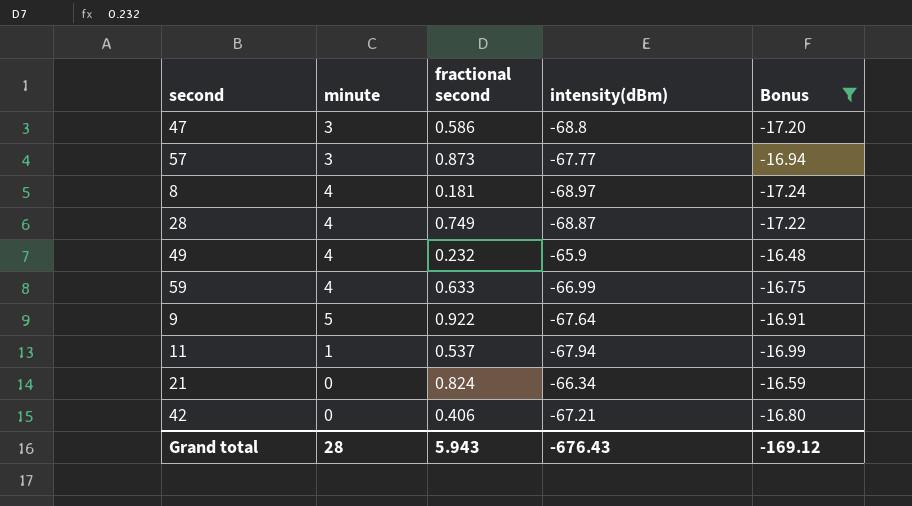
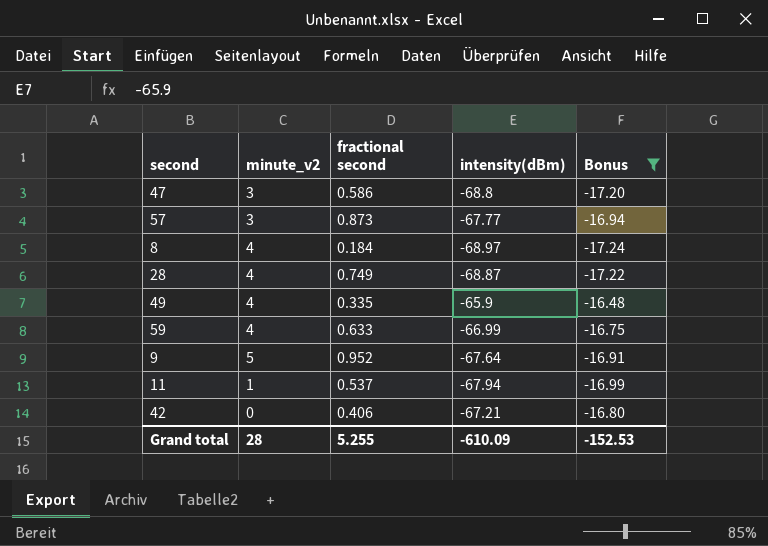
column name: minute -> minute_v2
row 21: 0 | 0.824 | -66.34 | -16.59 -> none
8 | fractional second: 0.181 -> 0.184
49 | fractional second: 0.232 -> 0.335
9 | fractional second: 0.922 -> 0.952
Grand total | fractional second: 5.943 -> 5.255
Grand total | intensity(dBm): -676.43 -> -610.09
Grand total | Bonus: -169.12 -> -152.53

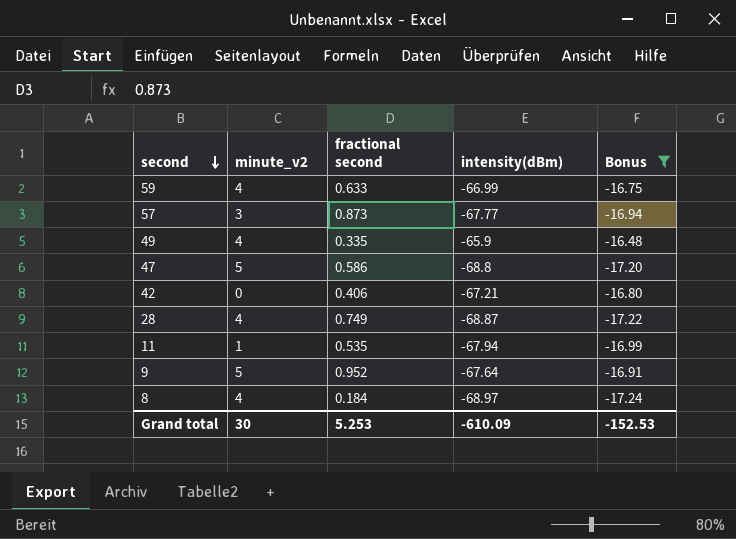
row order: none -> second descending
47 | minute_v2: 3 -> 5
11 | fractional second: 0.537 -> 0.535
Grand total | minute_v2: 28 -> 30
Grand total | fractional second: 5.255 -> 5.253

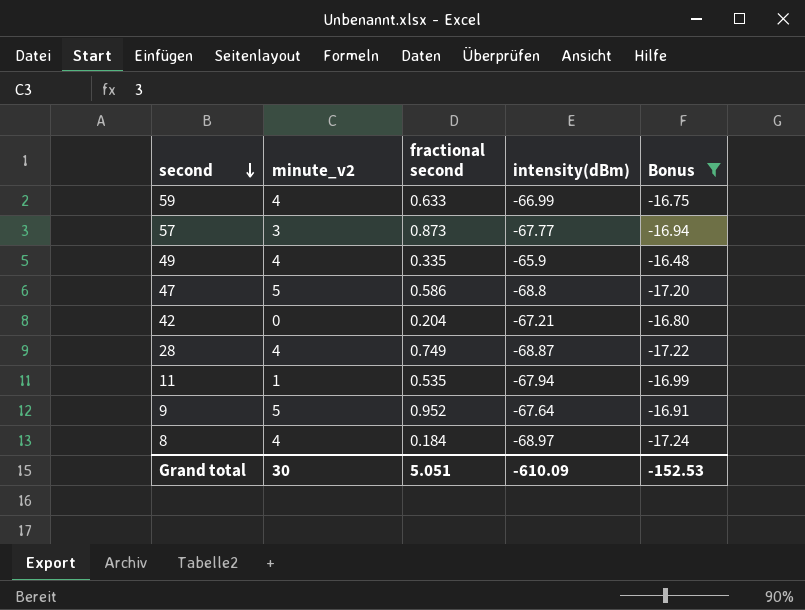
42 | fractional second: 0.406 -> 0.204
Grand total | fractional second: 5.253 -> 5.051

